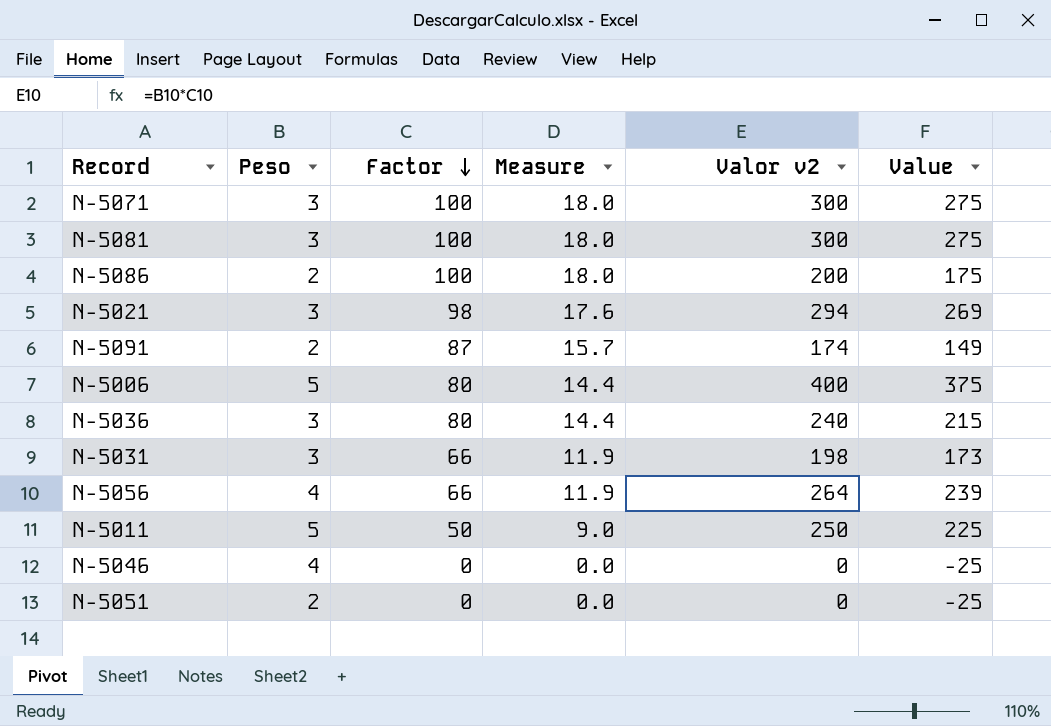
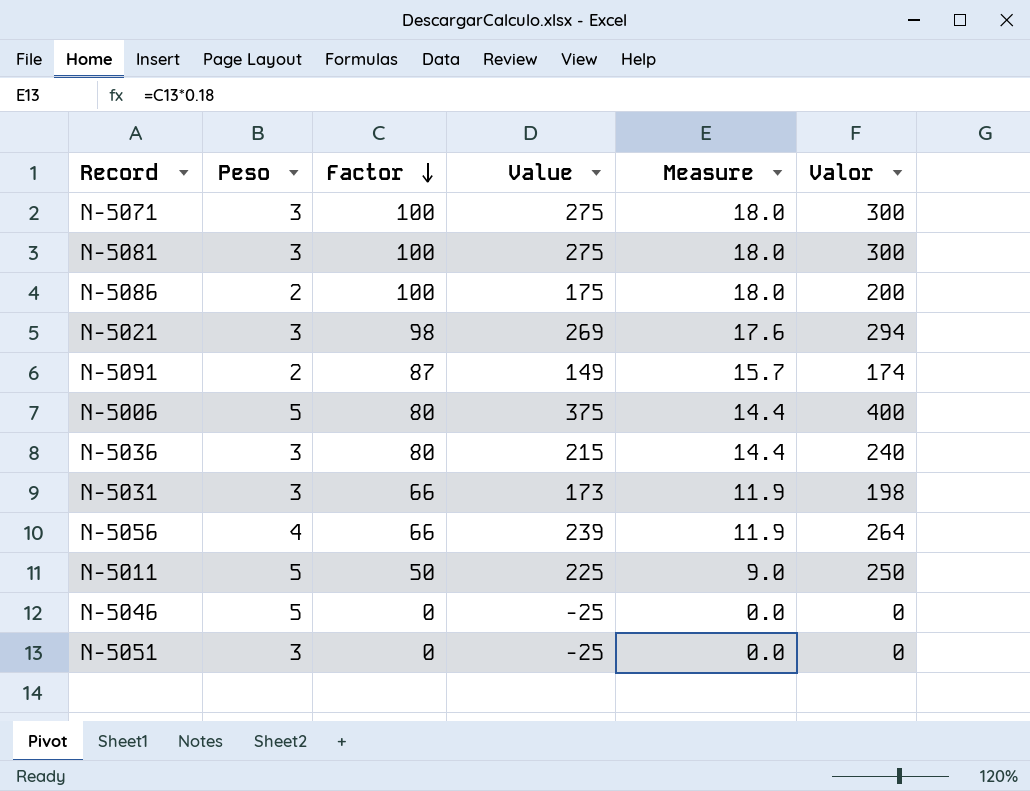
column Value | position: 6 -> 4
column name: Valor v2 -> Valor
N-5046 | Peso: 4 -> 5
N-5051 | Peso: 2 -> 3

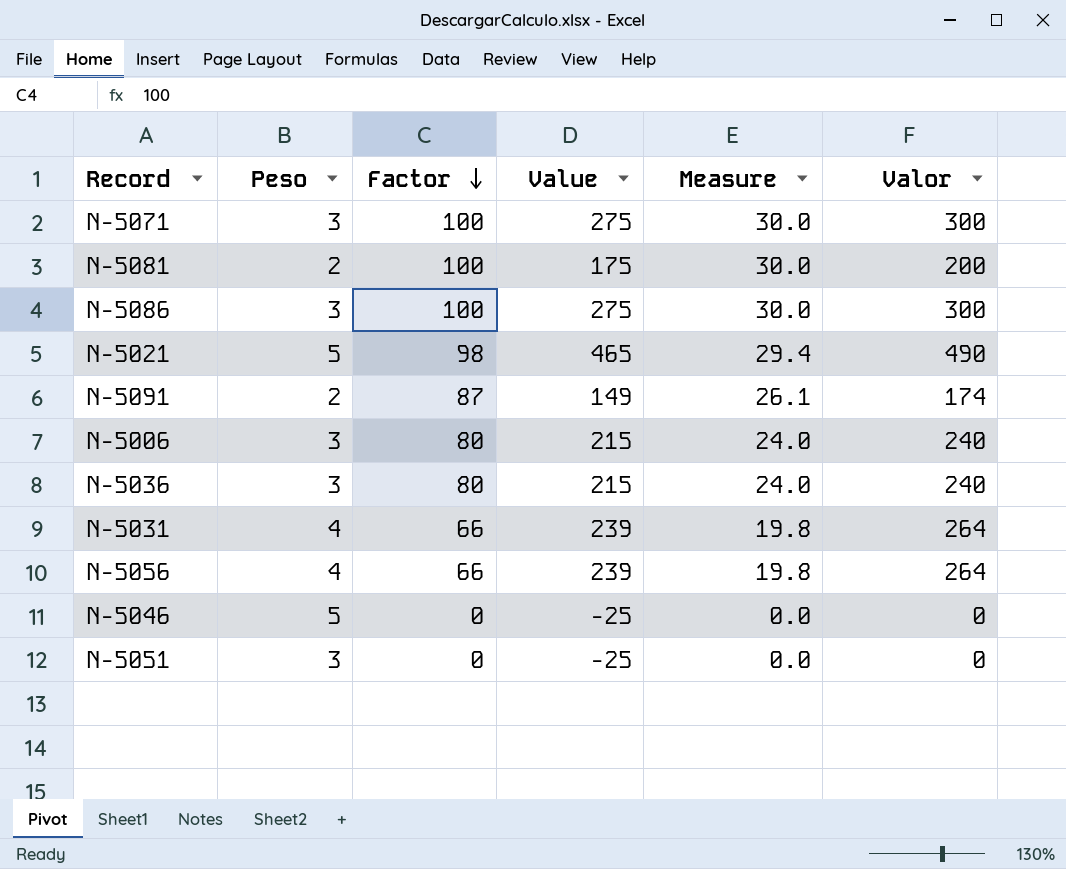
column Measure | formula: [Factor] * 0.18 -> [Factor] * 0.3
row N-5011: 5 | 50 | 225 | 9.0 | 250 -> none
N-5081 | Peso: 3 -> 2
N-5081 | Value: 275 -> 175
N-5081 | Valor: 300 -> 200
N-5086 | Peso: 2 -> 3
N-5086 | Value: 175 -> 275
N-5086 | Valor: 200 -> 300
N-5021 | Peso: 3 -> 5
N-5021 | Value: 269 -> 465
N-5021 | Valor: 294 -> 490
N-5006 | Peso: 5 -> 3
N-5006 | Value: 375 -> 215
N-5006 | Valor: 400 -> 240
N-5031 | Peso: 3 -> 4
N-5031 | Value: 173 -> 239
N-5031 | Valor: 198 -> 264

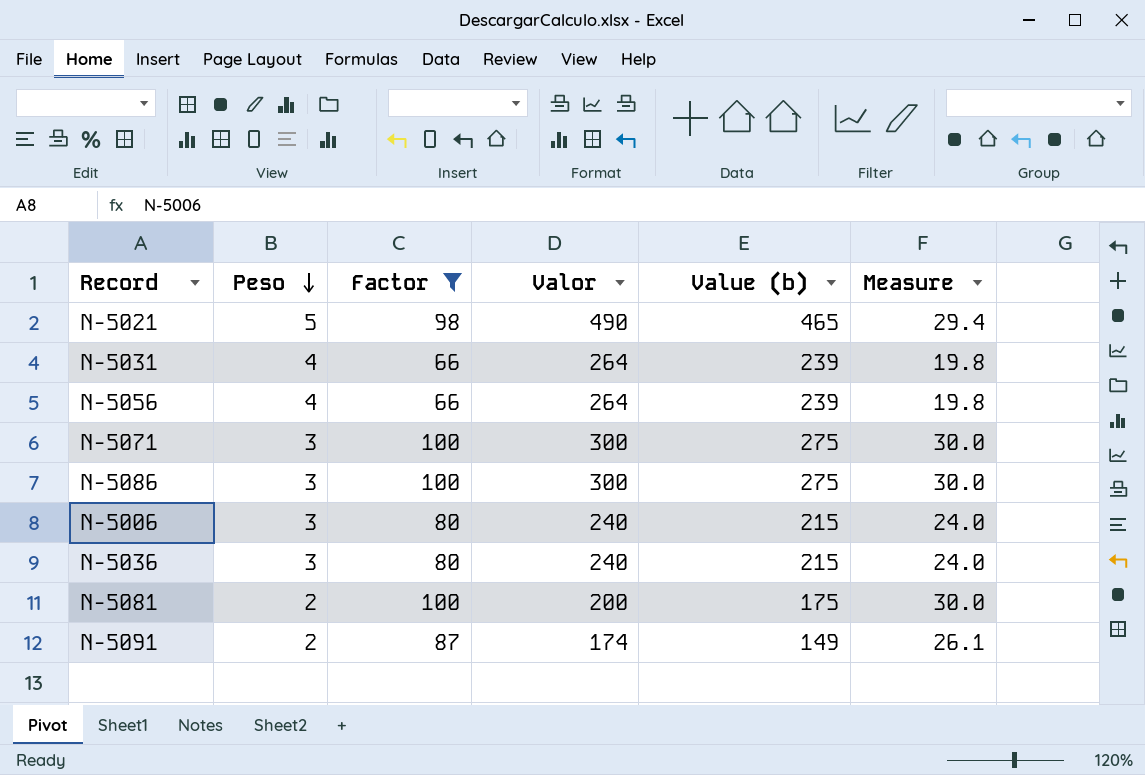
filter: none -> Factor != 0
row order: Factor descending -> Peso descending
column Valor | position: 6 -> 4
column name: Value -> Value (b)

